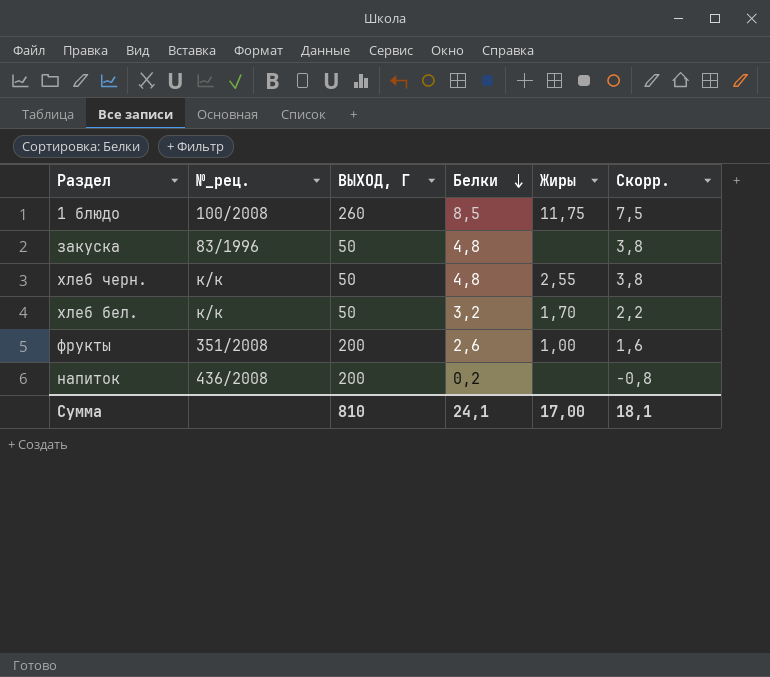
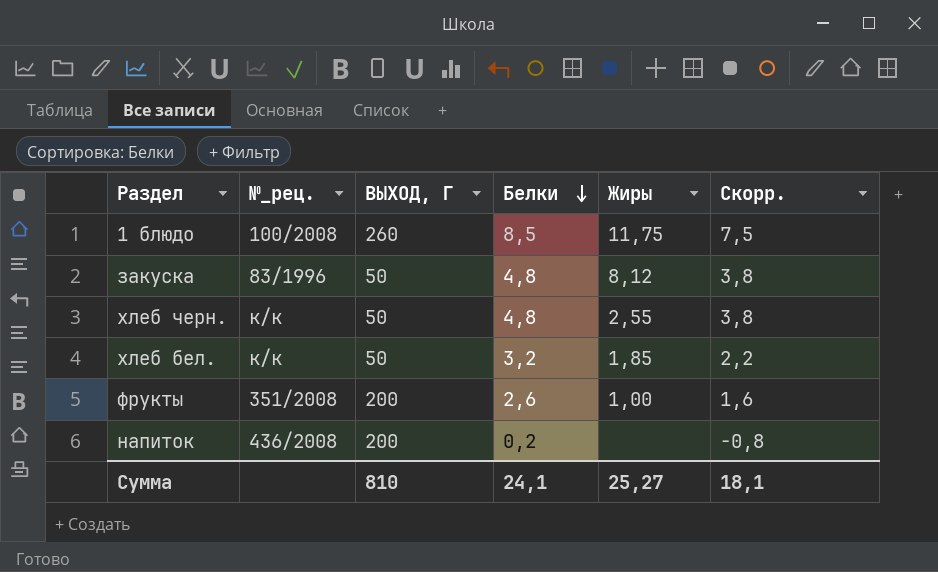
закуска | Жиры: none -> 8,12
хлеб бел. | Жиры: 1,70 -> 1,85
Сумма | Жиры: 17,00 -> 25,27

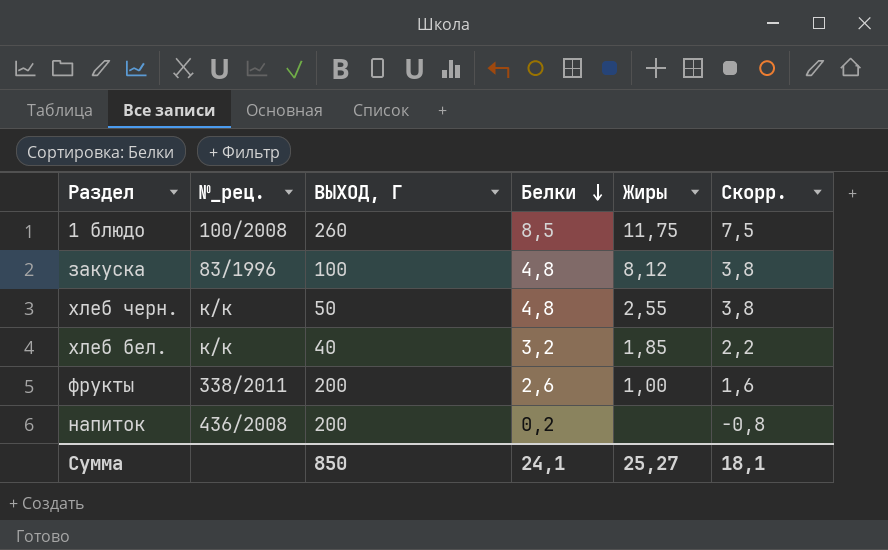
закуска | ВЫХОД, Г: 50 -> 100
хлеб бел. | ВЫХОД, Г: 50 -> 40
фрукты | №_рец.: 351/2008 -> 338/2011
Сумма | ВЫХОД, Г: 810 -> 850

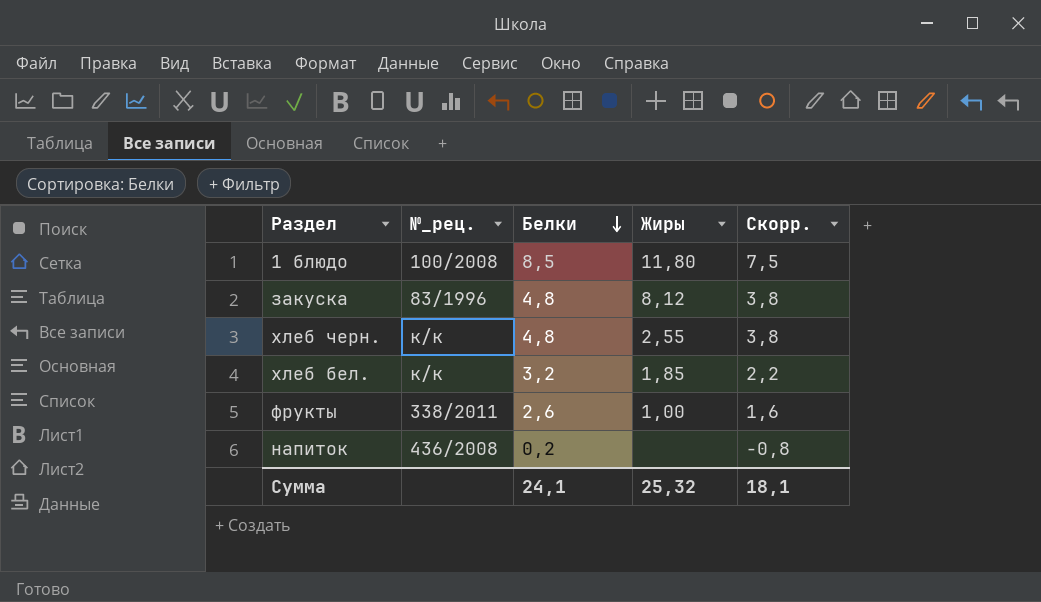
column ВЫХОД, Г | position: 3 -> none
1 блюдо | Жиры: 11,75 -> 11,80
Сумма | Жиры: 25,27 -> 25,32

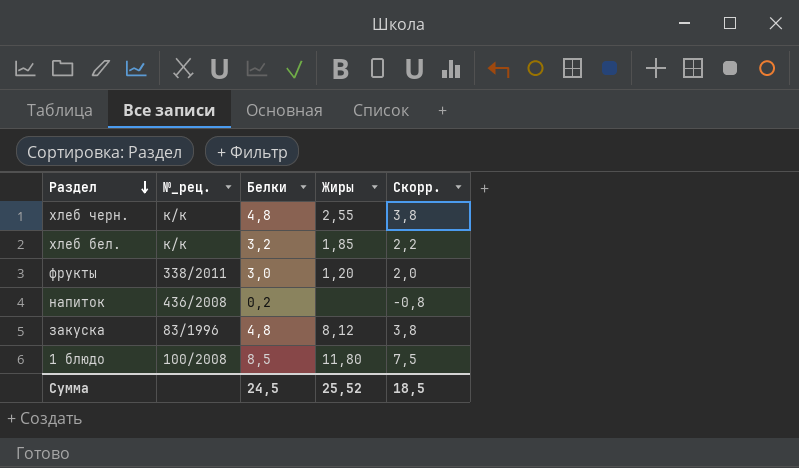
row order: Белки descending -> Раздел descending
фрукты | Белки: 2,6 -> 3,0
фрукты | Жиры: 1,00 -> 1,20
фрукты | Скорр.: 1,6 -> 2,0
Сумма | Белки: 24,1 -> 24,5
Сумма | Жиры: 25,32 -> 25,52
Сумма | Скорр.: 18,1 -> 18,5

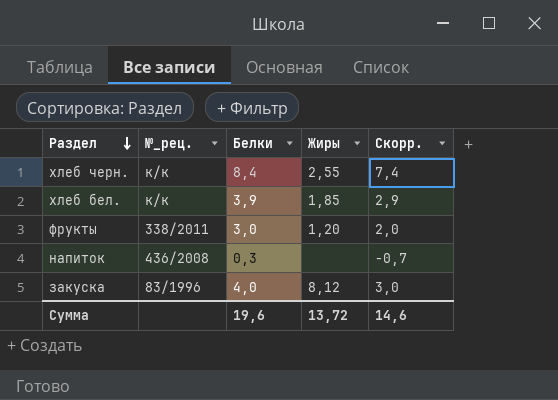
row 1 блюдо: 100/2008 | 8,5 | 11,80 | 7,5 -> none
хлеб черн. | Белки: 4,8 -> 8,4
хлеб черн. | Скорр.: 3,8 -> 7,4
хлеб бел. | Белки: 3,2 -> 3,9
хлеб бел. | Скорр.: 2,2 -> 2,9
напиток | Белки: 0,2 -> 0,3
напиток | Скорр.: -0,8 -> -0,7
закуска | Белки: 4,8 -> 4,0
закуска | Скорр.: 3,8 -> 3,0
Сумма | Белки: 24,5 -> 19,6
Сумма | Жиры: 25,52 -> 13,72
Сумма | Скорр.: 18,5 -> 14,6

